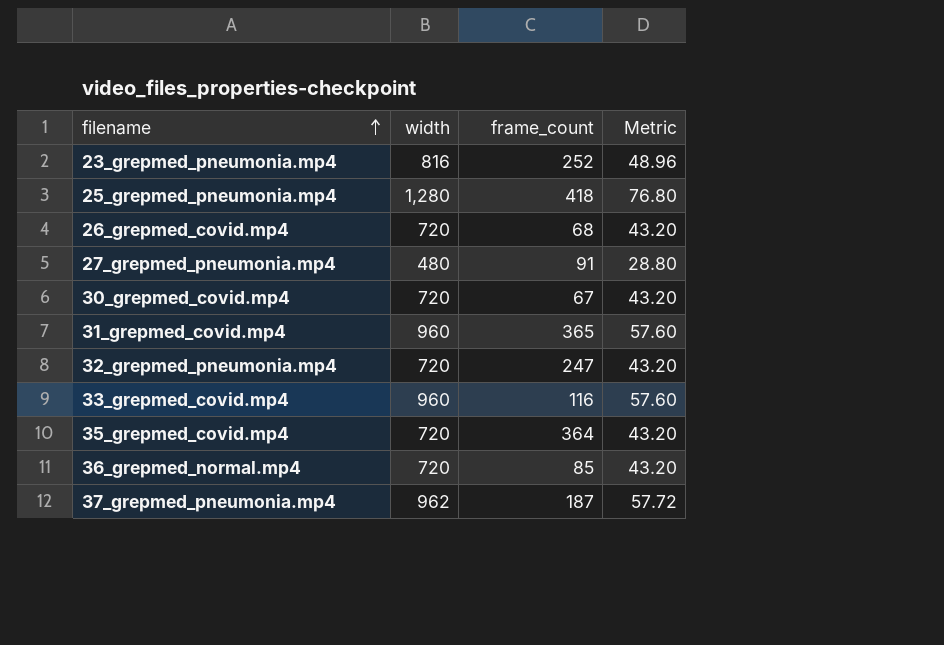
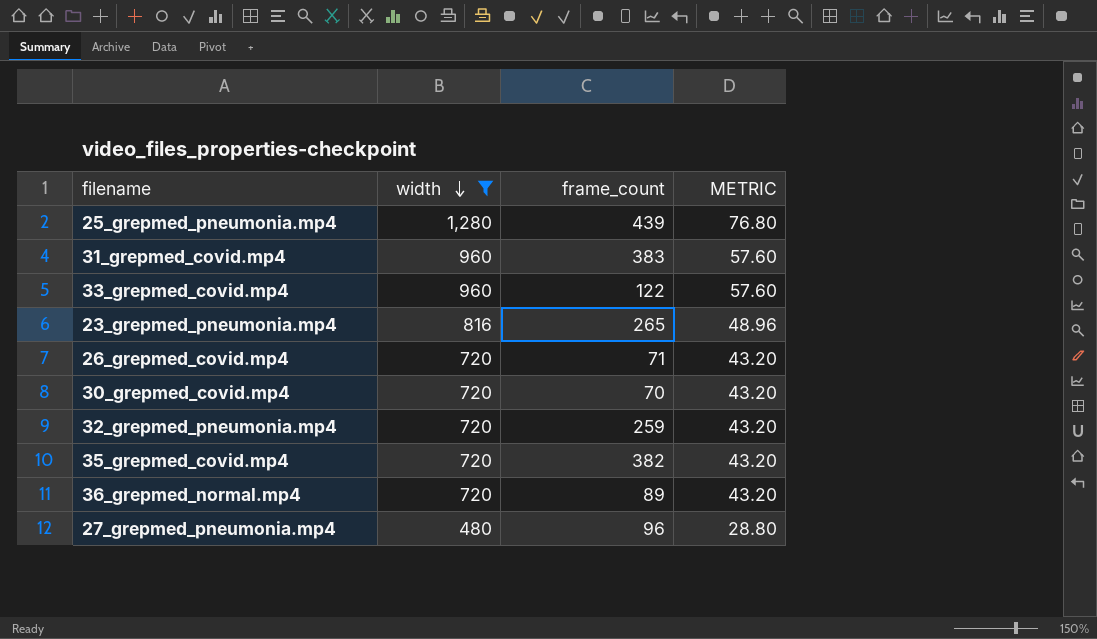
filter: none -> width != 962
row order: filename ascending -> width descending
column name: Metric -> METRIC
25_grepmed_pneumonia.mp4 | frame_count: 418 -> 439
31_grepmed_covid.mp4 | frame_count: 365 -> 383
33_grepmed_covid.mp4 | frame_count: 116 -> 122
23_grepmed_pneumonia.mp4 | frame_count: 252 -> 265
26_grepmed_covid.mp4 | frame_count: 68 -> 71
30_grepmed_covid.mp4 | frame_count: 67 -> 70
32_grepmed_pneumonia.mp4 | frame_count: 247 -> 259
35_grepmed_covid.mp4 | frame_count: 364 -> 382
36_grepmed_normal.mp4 | frame_count: 85 -> 89
27_grepmed_pneumonia.mp4 | frame_count: 91 -> 96

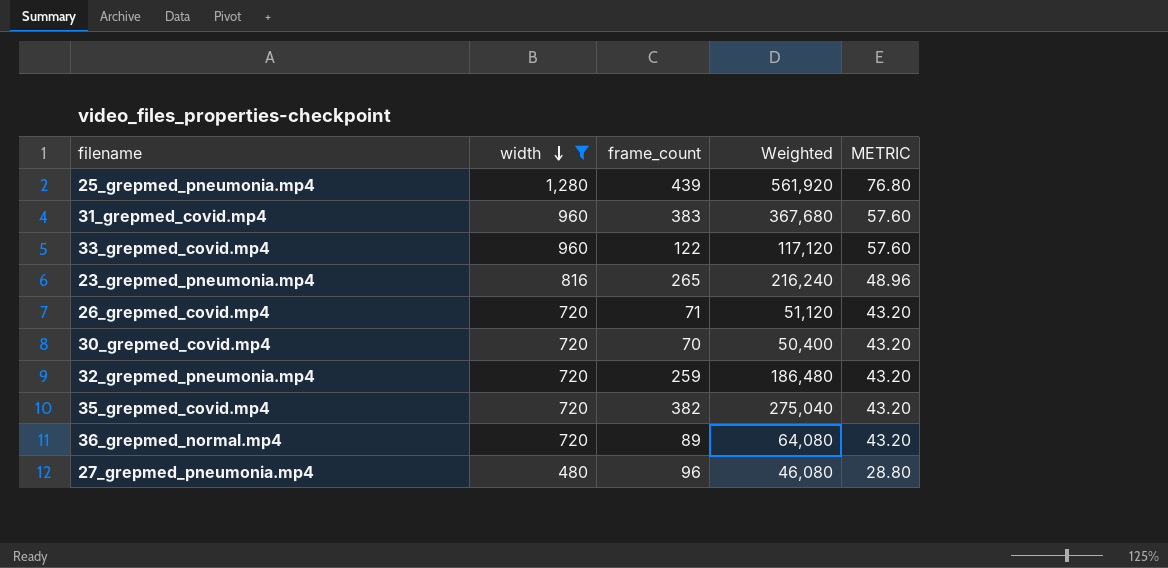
column Weighted | formula: none -> [width] * [frame_count]

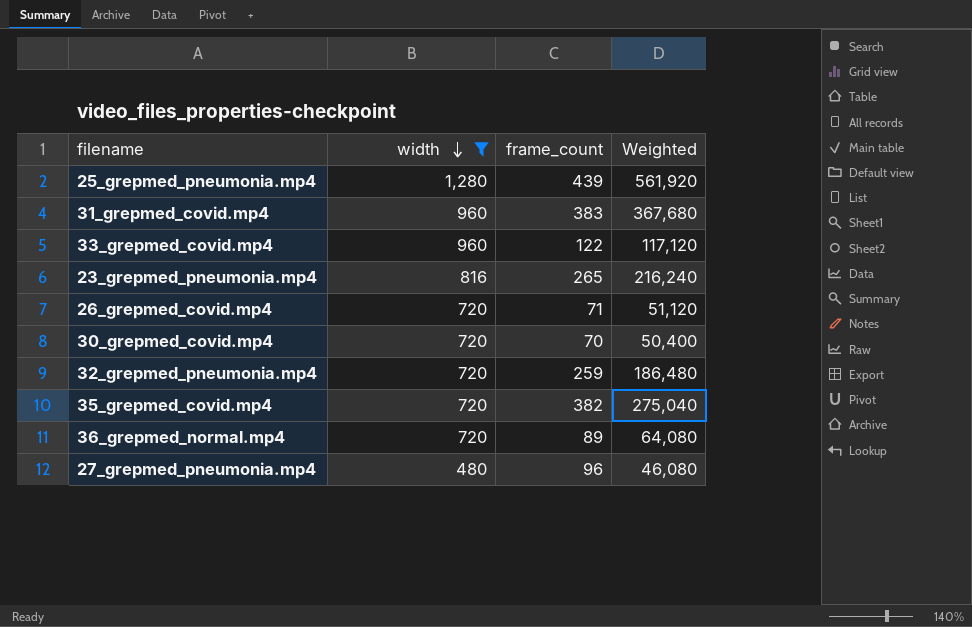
column METRIC | formula: [width] * 0.06 -> none

